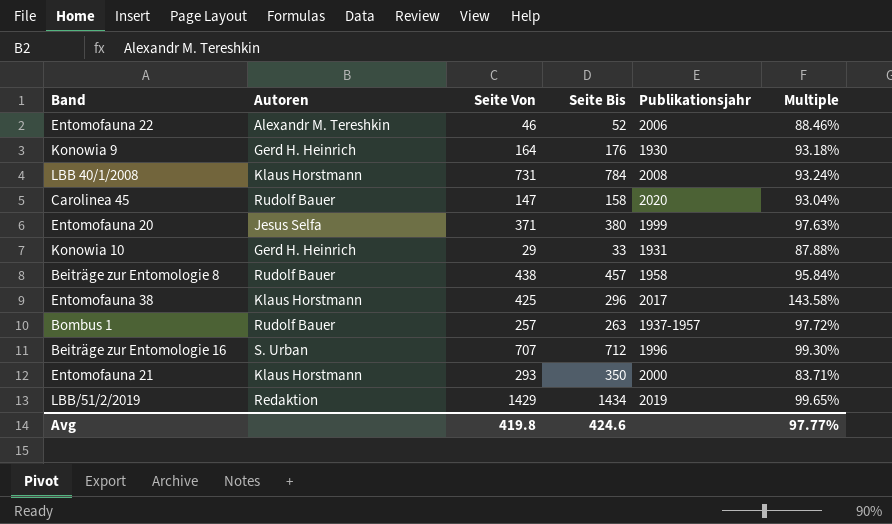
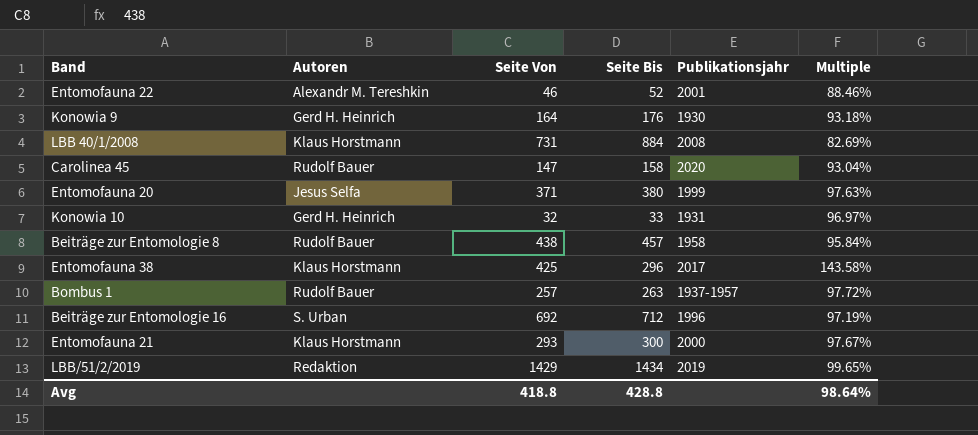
Entomofauna 22 | Publikationsjahr: 2006 -> 2001
LBB 40/1/2008 | Seite Bis: 784 -> 884
LBB 40/1/2008 | Multiple: 93.24% -> 82.69%
Konowia 10 | Seite Von: 29 -> 32
Konowia 10 | Multiple: 87.88% -> 96.97%
Beiträge zur Entomologie 16 | Seite Von: 707 -> 692
Beiträge zur Entomologie 16 | Multiple: 99.30% -> 97.19%
Entomofauna 21 | Seite Bis: 350 -> 300
Entomofauna 21 | Multiple: 83.71% -> 97.67%
Avg | Seite Von: 419.8 -> 418.8
Avg | Seite Bis: 424.6 -> 428.8
Avg | Multiple: 97.77% -> 98.64%

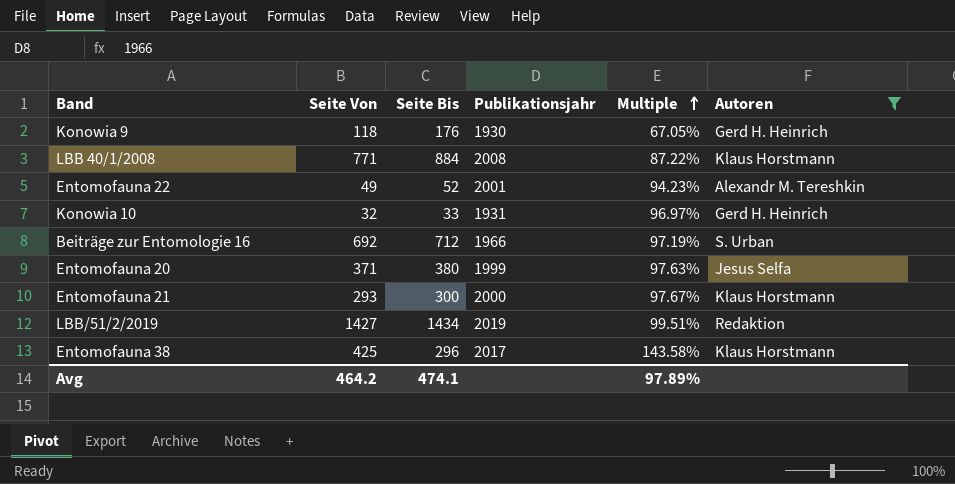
filter: none -> Autoren != Rudolf Bauer
row order: none -> Multiple ascending
column Autoren | position: 2 -> 6
Konowia 9 | Seite Von: 164 -> 118
Konowia 9 | Multiple: 93.18% -> 67.05%
LBB 40/1/2008 | Seite Von: 731 -> 771
LBB 40/1/2008 | Multiple: 82.69% -> 87.22%
Entomofauna 22 | Seite Von: 46 -> 49
Entomofauna 22 | Multiple: 88.46% -> 94.23%
Beiträge zur Entomologie 16 | Publikationsjahr: 1996 -> 1966
LBB/51/2/2019 | Seite Von: 1429 -> 1427
LBB/51/2/2019 | Multiple: 99.65% -> 99.51%
Avg | Seite Von: 418.8 -> 464.2
Avg | Seite Bis: 428.8 -> 474.1
Avg | Multiple: 98.64% -> 97.89%

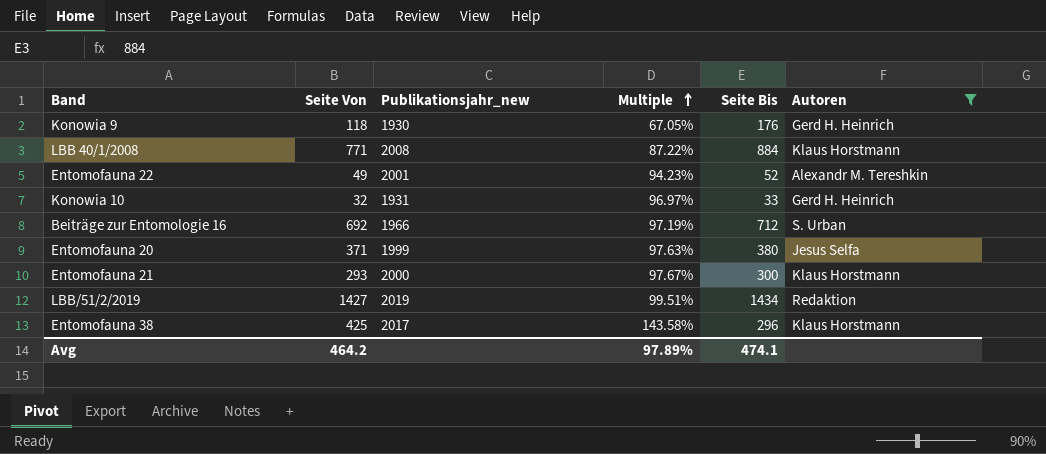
column name: Publikationsjahr -> Publikationsjahr_new
column Seite Bis | position: 3 -> 5

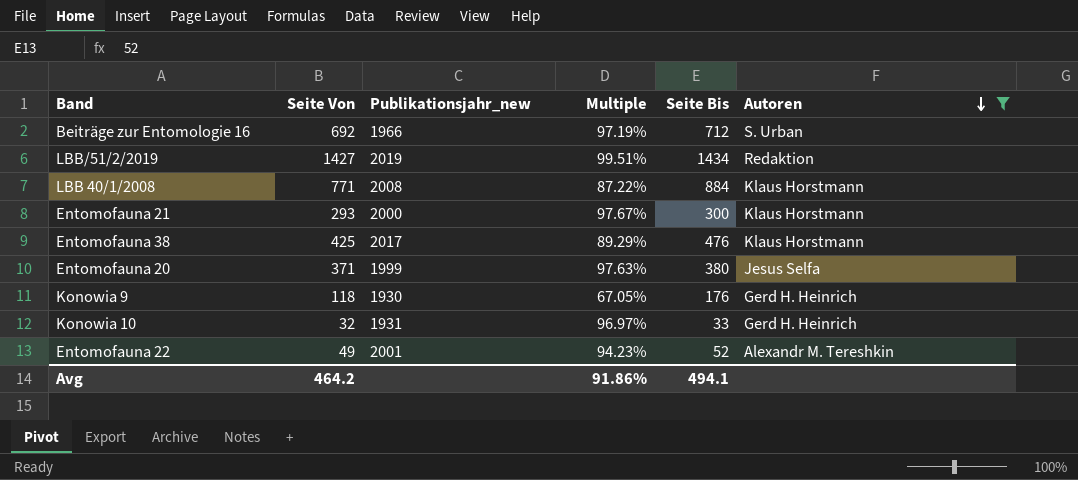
row order: Multiple ascending -> Autoren descending
Entomofauna 38 | Multiple: 143.58% -> 89.29%
Entomofauna 38 | Seite Bis: 296 -> 476
Avg | Multiple: 97.89% -> 91.86%
Avg | Seite Bis: 474.1 -> 494.1

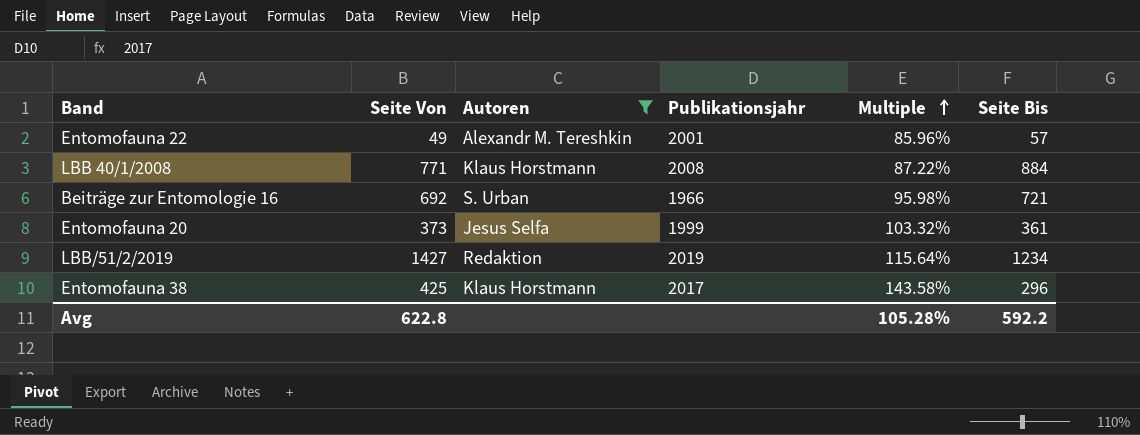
row order: Autoren descending -> Multiple ascending
column Autoren | position: 6 -> 3
column name: Publikationsjahr_new -> Publikationsjahr
row Entomofauna 21: 293 | 2000 | 97.67% | 300 | Klaus Horstmann -> none
row Konowia 9: 118 | 1930 | 67.05% | 176 | Gerd H. Heinrich -> none
row Konowia 10: 32 | 1931 | 96.97% | 33 | Gerd H. Heinrich -> none
Entomofauna 22 | Multiple: 94.23% -> 85.96%
Entomofauna 22 | Seite Bis: 52 -> 57
Beiträge zur Entomologie 16 | Multiple: 97.19% -> 95.98%
Beiträge zur Entomologie 16 | Seite Bis: 712 -> 721
Entomofauna 20 | Seite Von: 371 -> 373
Entomofauna 20 | Multiple: 97.63% -> 103.32%
Entomofauna 20 | Seite Bis: 380 -> 361
LBB/51/2/2019 | Multiple: 99.51% -> 115.64%
LBB/51/2/2019 | Seite Bis: 1434 -> 1234
Entomofauna 38 | Multiple: 89.29% -> 143.58%
Entomofauna 38 | Seite Bis: 476 -> 296
Avg | Seite Von: 464.2 -> 622.8
Avg | Multiple: 91.86% -> 105.28%
Avg | Seite Bis: 494.1 -> 592.2

